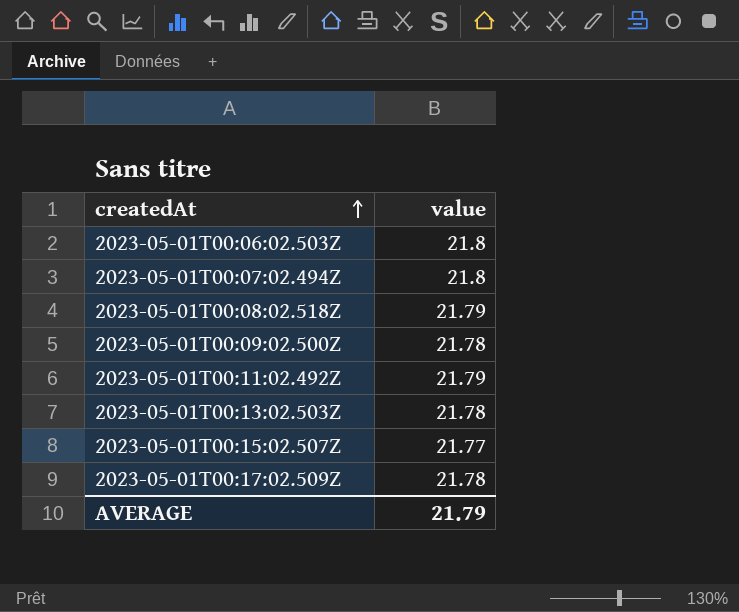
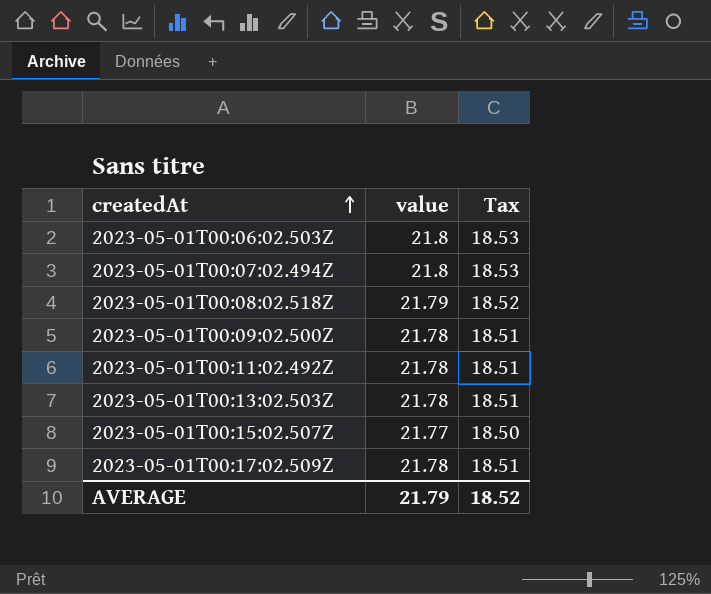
column Tax | formula: none -> [value] * 0.85
2023-05-01T00:11:02.492Z | value: 21.79 -> 21.78

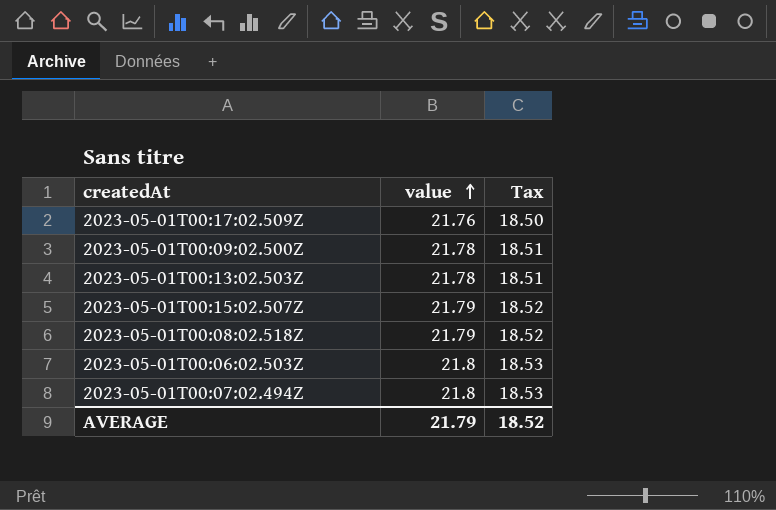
row order: createdAt ascending -> value ascending
row 2023-05-01T00:11:02.492Z: 21.78 | 18.51 -> none
2023-05-01T00:17:02.509Z | value: 21.78 -> 21.76
2023-05-01T00:17:02.509Z | Tax: 18.51 -> 18.50
2023-05-01T00:15:02.507Z | value: 21.77 -> 21.79
2023-05-01T00:15:02.507Z | Tax: 18.50 -> 18.52

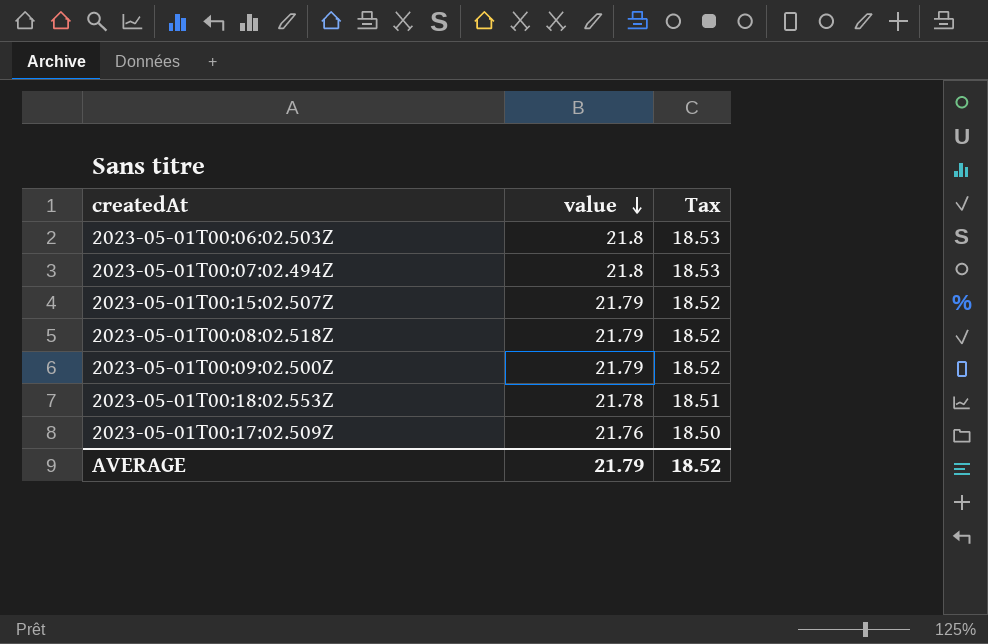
row order: value ascending -> value descending
row 2023-05-01T00:13:02.503Z: 21.78 | 18.51 -> none
2023-05-01T00:09:02.500Z | value: 21.78 -> 21.79
2023-05-01T00:09:02.500Z | Tax: 18.51 -> 18.52
row 2023-05-01T00:18:02.553Z: none -> 21.78 | 18.51

